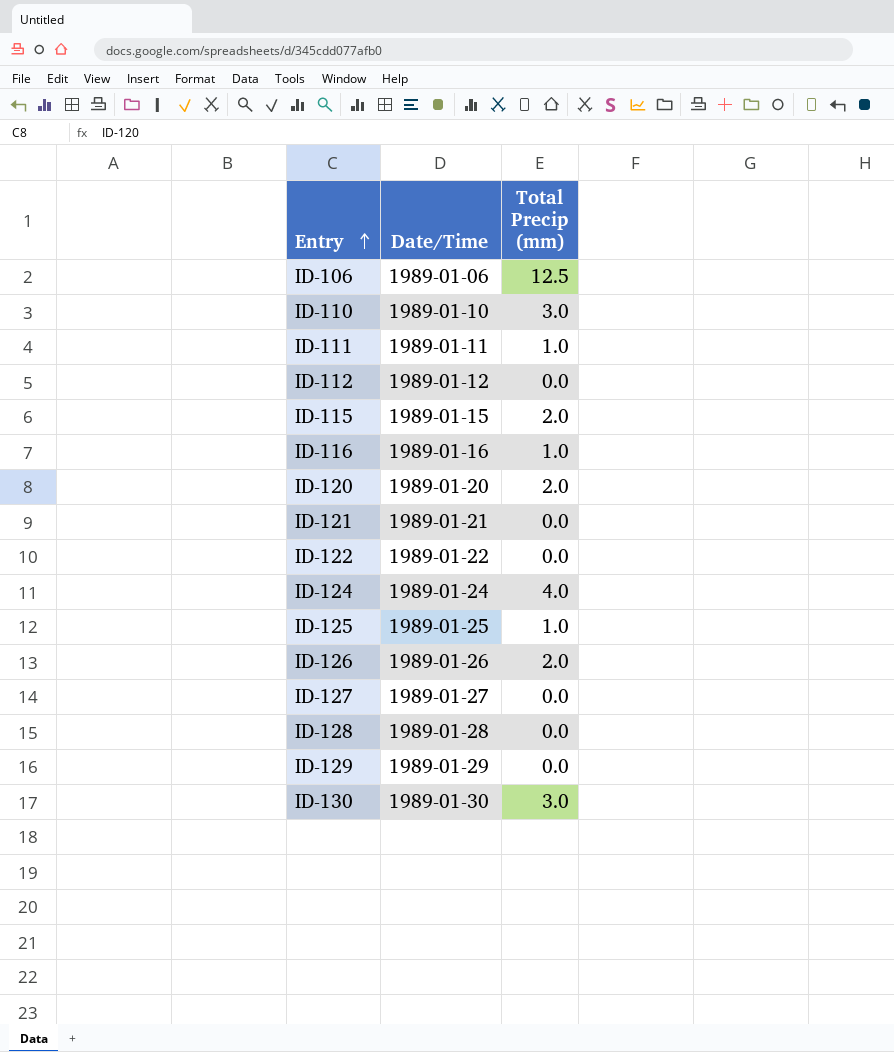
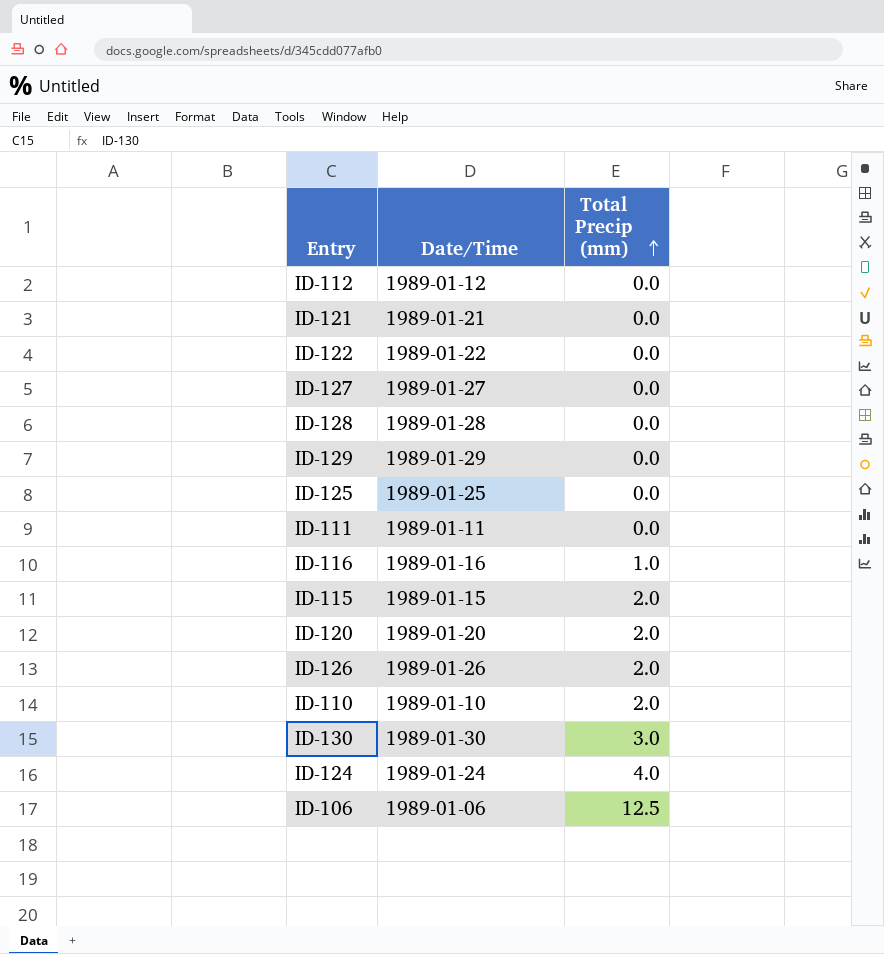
row order: Entry ascending -> Total Precip (mm) ascending
ID-125 | Total Precip (mm): 1.0 -> 0.0
ID-111 | Total Precip (mm): 1.0 -> 0.0
ID-110 | Total Precip (mm): 3.0 -> 2.0

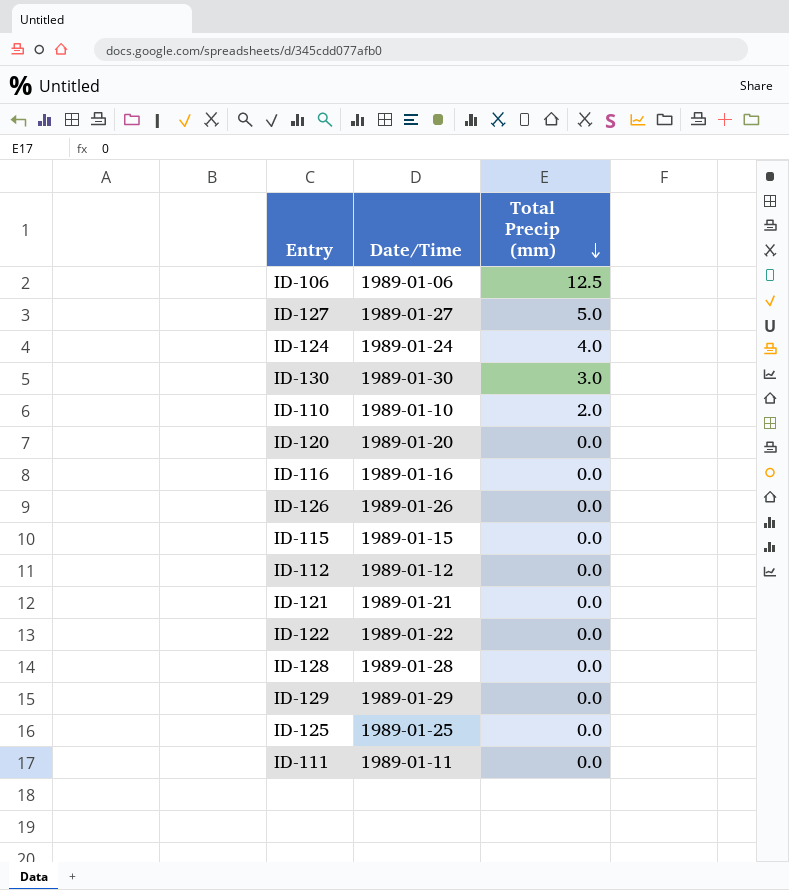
row order: Total Precip (mm) ascending -> Total Precip (mm) descending
ID-127 | Total Precip (mm): 0.0 -> 5.0
ID-120 | Total Precip (mm): 2.0 -> 0.0
ID-116 | Total Precip (mm): 1.0 -> 0.0
ID-126 | Total Precip (mm): 2.0 -> 0.0
ID-115 | Total Precip (mm): 2.0 -> 0.0

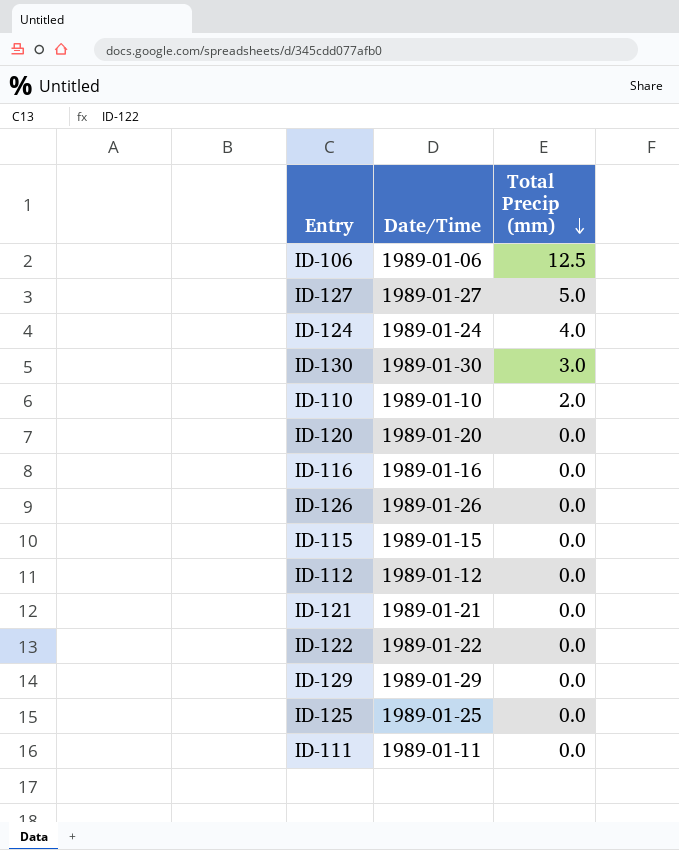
row ID-128: 1989-01-28 | 0.0 -> none

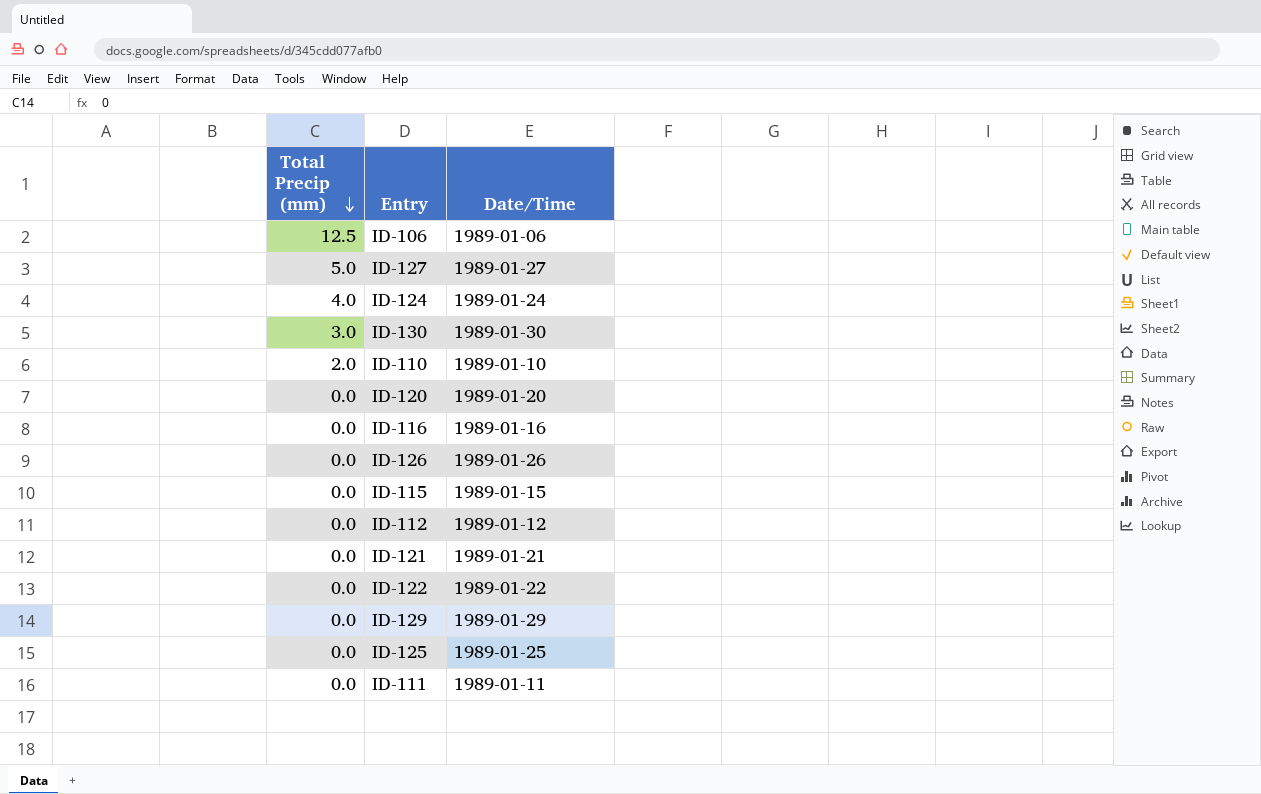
column Total Precip (mm) | position: 3 -> 1

